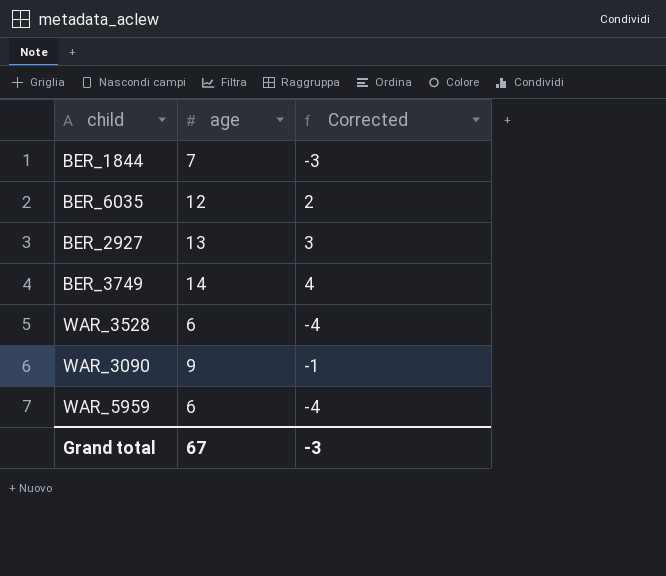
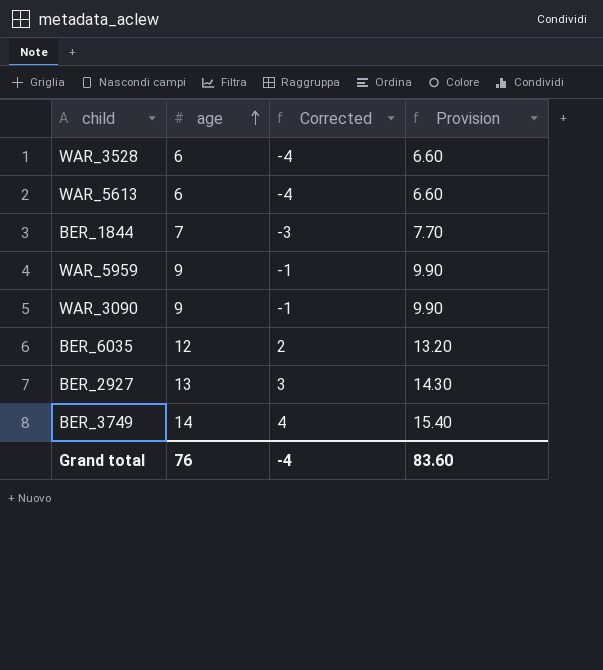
row order: none -> age ascending
column Provision | formula: none -> [age] * 1.1
row WAR_5613: none -> 6 | -4 | 6.60
WAR_5959 | age: 6 -> 9
WAR_5959 | Corrected: -4 -> -1
Grand total | age: 67 -> 76
Grand total | Corrected: -3 -> -4

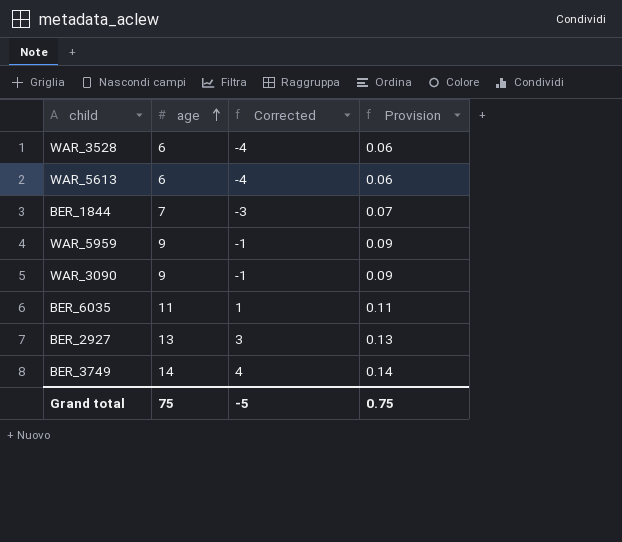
column Provision | formula: [age] * 1.1 -> [age] * 0.01
BER_6035 | age: 12 -> 11
BER_6035 | Corrected: 2 -> 1
Grand total | age: 76 -> 75
Grand total | Corrected: -4 -> -5
Grand total | Provision: 83.60 -> 0.75

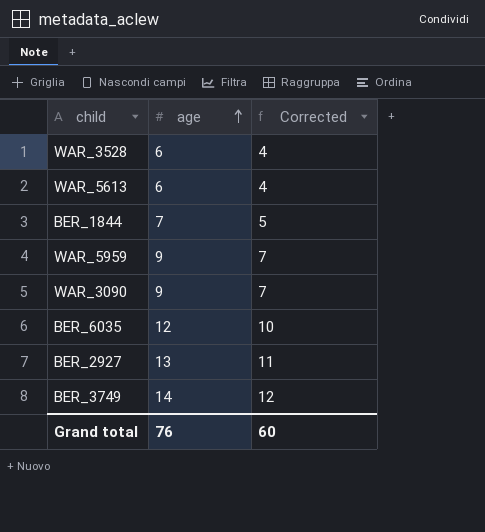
column Provision | formula: [age] * 0.01 -> none
column Corrected | formula: [age] - 10 -> [age] - 2
BER_6035 | age: 11 -> 12
Grand total | age: 75 -> 76
Grand total | Corrected: -5 -> 60

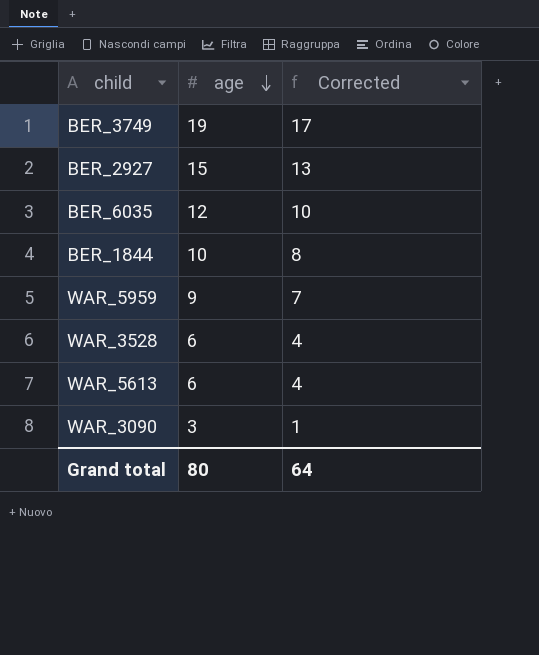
row order: age ascending -> age descending
BER_3749 | age: 14 -> 19
BER_3749 | Corrected: 12 -> 17
BER_2927 | age: 13 -> 15
BER_2927 | Corrected: 11 -> 13
BER_1844 | age: 7 -> 10
BER_1844 | Corrected: 5 -> 8
WAR_3090 | age: 9 -> 3
WAR_3090 | Corrected: 7 -> 1
Grand total | age: 76 -> 80
Grand total | Corrected: 60 -> 64

